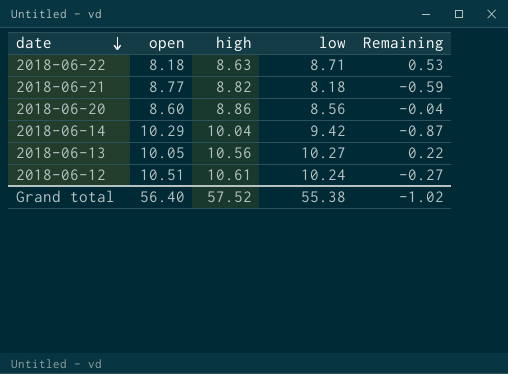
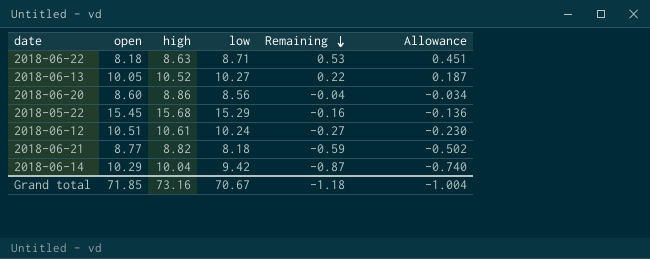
row order: date descending -> Remaining descending
column Allowance | formula: none -> [Remaining] * 0.85
2018-06-13 | high: 10.56 -> 10.52
row 2018-05-22: none -> 15.45 | 15.68 | 15.29 | -0.16 | -0.136
Grand total | open: 56.40 -> 71.85
Grand total | high: 57.52 -> 73.16
Grand total | low: 55.38 -> 70.67
Grand total | Remaining: -1.02 -> -1.18

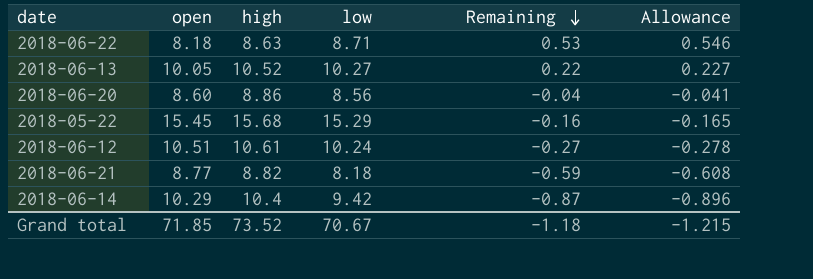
column Allowance | formula: [Remaining] * 0.85 -> [Remaining] * 1.03
2018-06-14 | high: 10.04 -> 10.4
Grand total | high: 73.16 -> 73.52
Grand total | Allowance: -1.004 -> -1.215

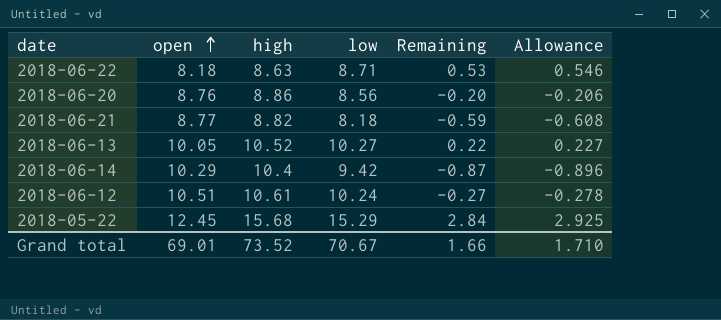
row order: Remaining descending -> open ascending
2018-06-20 | open: 8.60 -> 8.76
2018-06-20 | Remaining: -0.04 -> -0.20
2018-06-20 | Allowance: -0.041 -> -0.206
2018-05-22 | open: 15.45 -> 12.45
2018-05-22 | Remaining: -0.16 -> 2.84
2018-05-22 | Allowance: -0.165 -> 2.925
Grand total | open: 71.85 -> 69.01
Grand total | Remaining: -1.18 -> 1.66
Grand total | Allowance: -1.215 -> 1.710

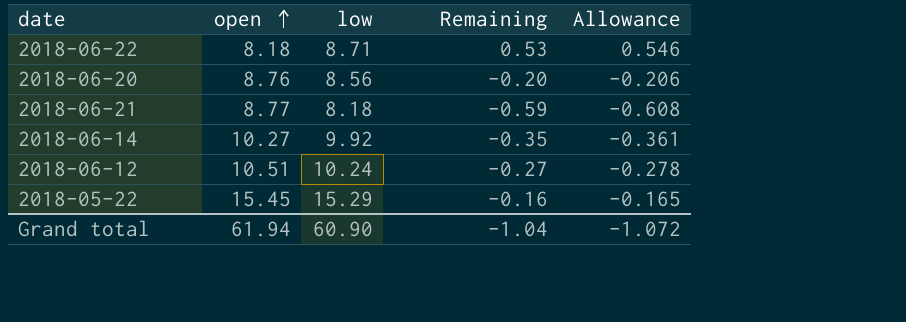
column high | position: 3 -> none
row 2018-06-13: 10.05 | 10.52 | 10.27 | 0.22 | 0.227 -> none
2018-06-14 | open: 10.29 -> 10.27
2018-06-14 | low: 9.42 -> 9.92
2018-06-14 | Remaining: -0.87 -> -0.35
2018-06-14 | Allowance: -0.896 -> -0.361
2018-05-22 | open: 12.45 -> 15.45
2018-05-22 | Remaining: 2.84 -> -0.16
2018-05-22 | Allowance: 2.925 -> -0.165
Grand total | open: 69.01 -> 61.94
Grand total | low: 70.67 -> 60.90
Grand total | Remaining: 1.66 -> -1.04
Grand total | Allowance: 1.710 -> -1.072

